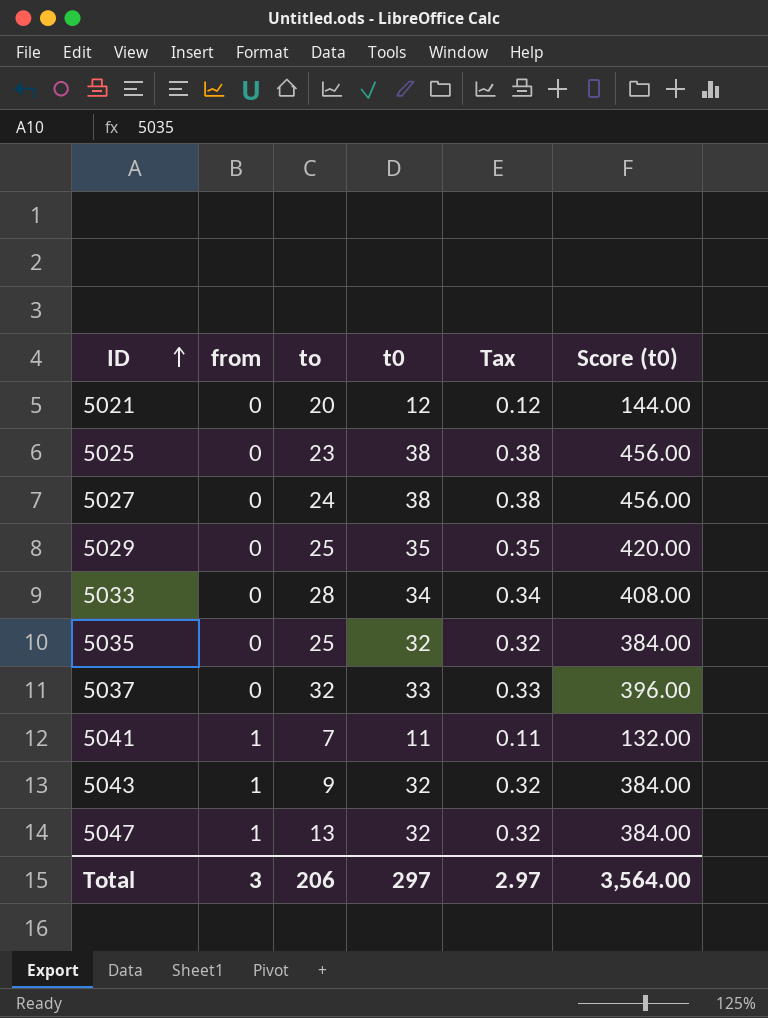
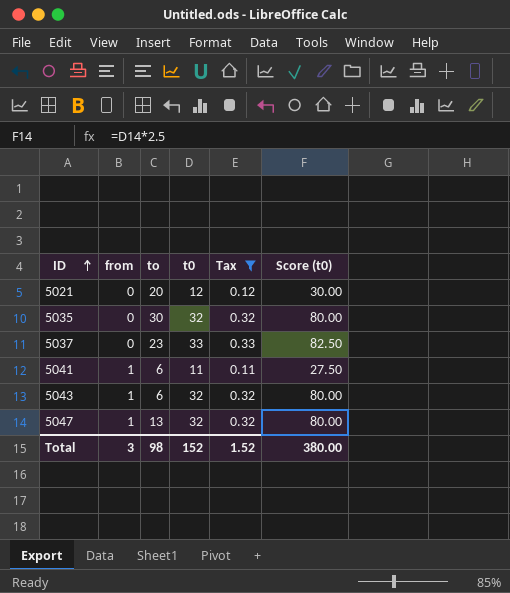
filter: none -> Tax <= 0.33
column Score (t0) | formula: [t0] * 12 -> [t0] * 2.5
5035 | to: 25 -> 30
5037 | to: 32 -> 23
5041 | to: 7 -> 6
5043 | to: 9 -> 6
Total | to: 206 -> 98
Total | t0: 297 -> 152
Total | Tax: 2.97 -> 1.52
Total | Score (t0): 3,564.00 -> 380.00

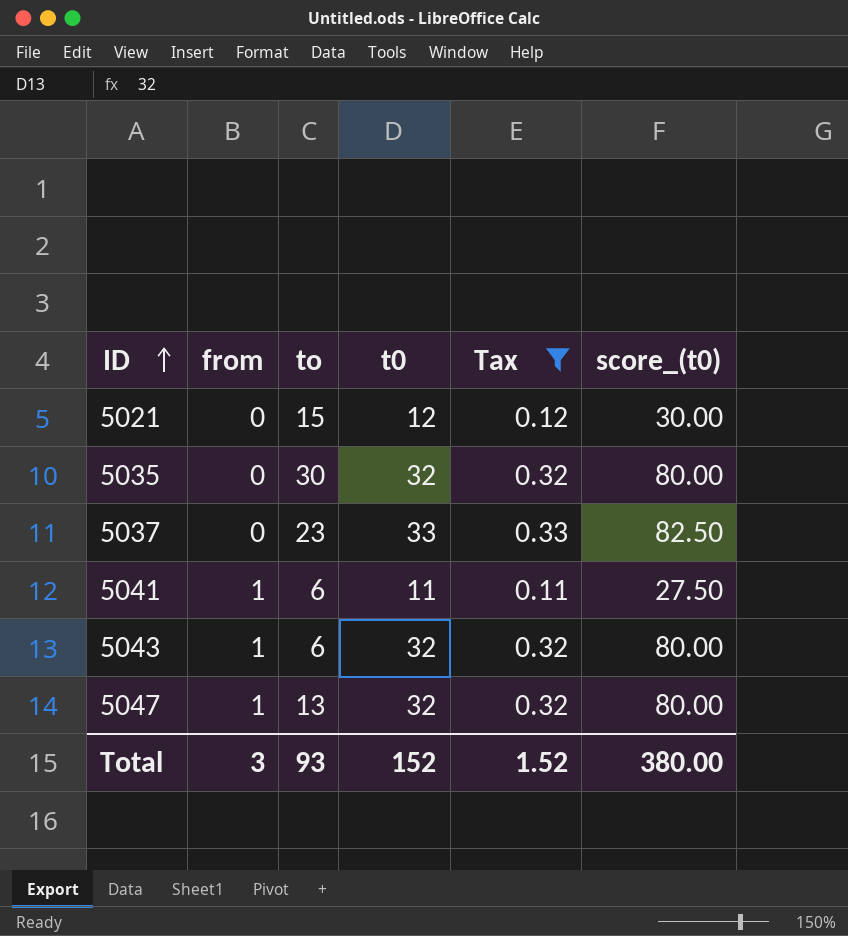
column name: Score (t0) -> score_(t0)
5021 | to: 20 -> 15
Total | to: 98 -> 93

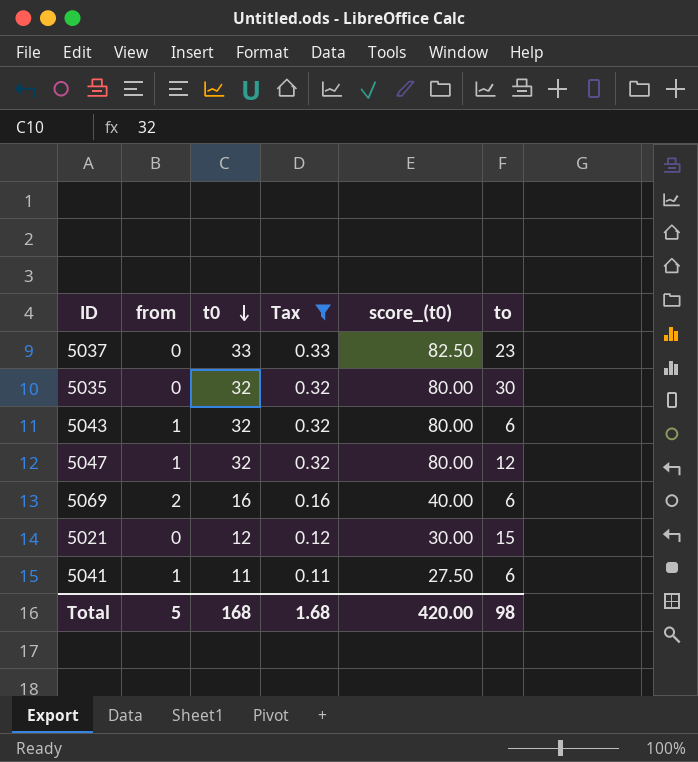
row order: ID ascending -> t0 descending
column to | position: 3 -> 6
5047 | to: 13 -> 12
row 5069: none -> 2 | 16 | 0.16 | 40.00 | 6
Total | from: 3 -> 5
Total | t0: 152 -> 168
Total | Tax: 1.52 -> 1.68
Total | score_(t0): 380.00 -> 420.00
Total | to: 93 -> 98

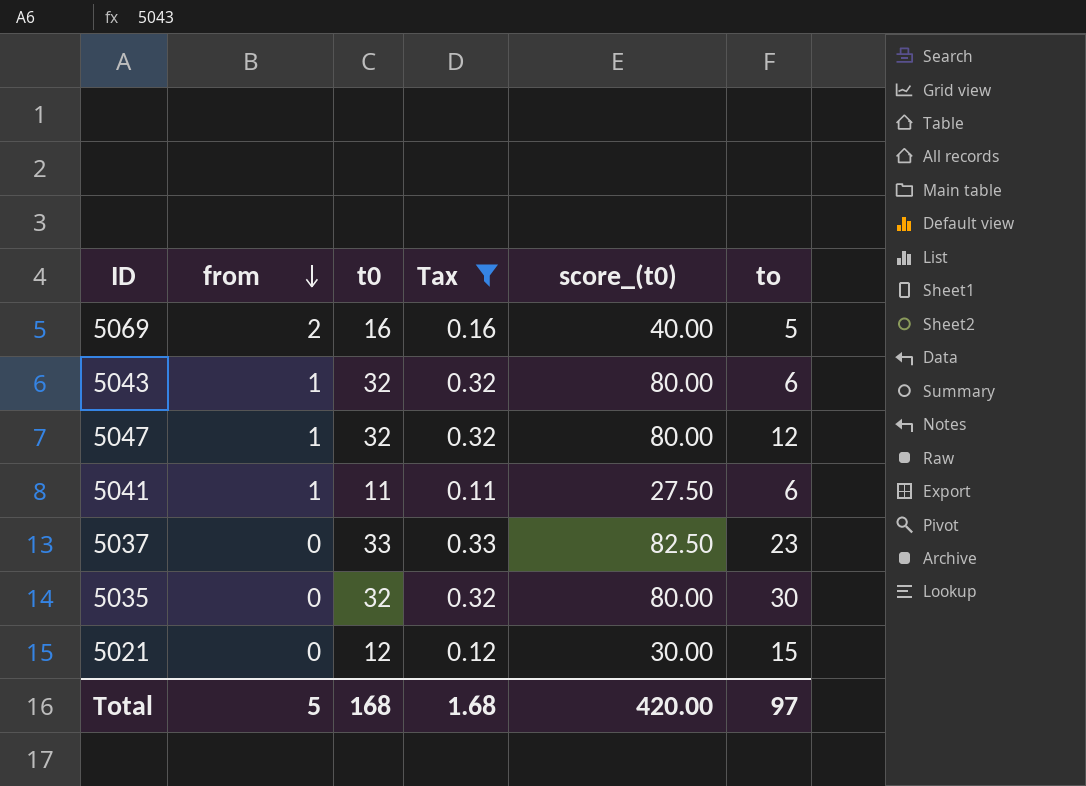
row order: t0 descending -> from descending
5069 | to: 6 -> 5
Total | to: 98 -> 97

